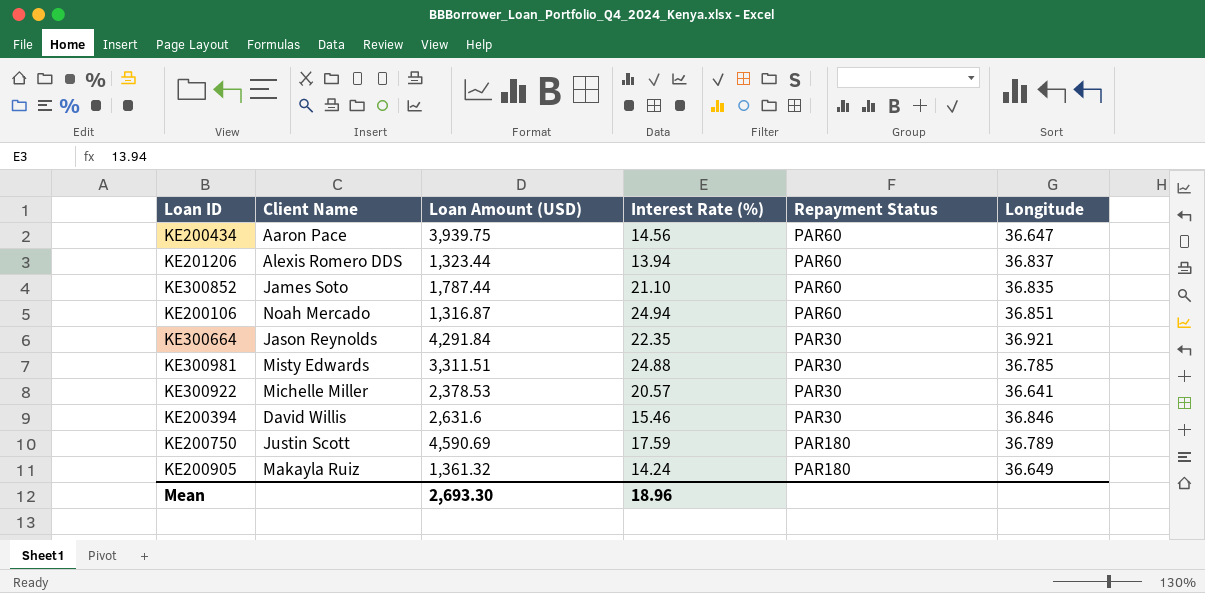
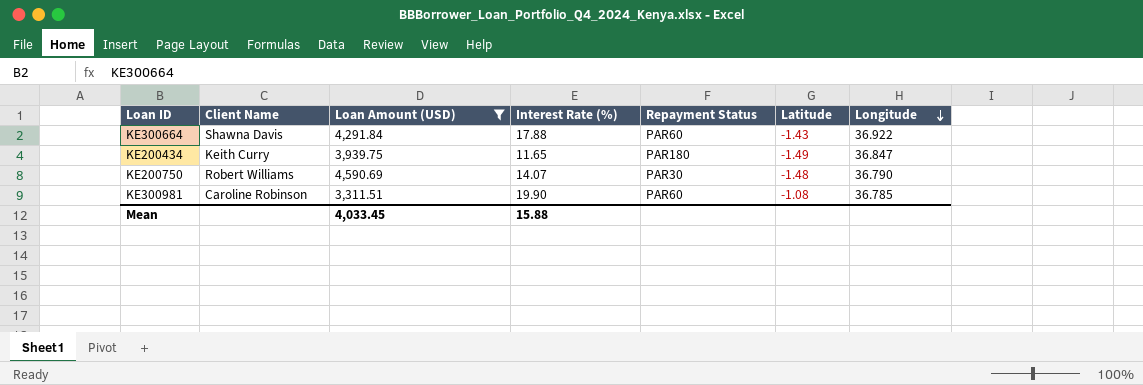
filter: none -> Loan Amount (USD) >= 3,311.51
row order: none -> Longitude descending
column Latitude | position: none -> 6
KE300664 | Client Name: Jason Reynolds -> Shawna Davis
KE300664 | Interest Rate (%): 22.35 -> 17.88
KE300664 | Repayment Status: PAR30 -> PAR60
KE300664 | Longitude: 36.921 -> 36.922
KE200434 | Client Name: Aaron Pace -> Keith Curry
KE200434 | Interest Rate (%): 14.56 -> 11.65
KE200434 | Repayment Status: PAR60 -> PAR180
KE200434 | Longitude: 36.647 -> 36.847
KE200750 | Client Name: Justin Scott -> Robert Williams
KE200750 | Interest Rate (%): 17.59 -> 14.07
KE200750 | Repayment Status: PAR180 -> PAR30
KE200750 | Longitude: 36.789 -> 36.790
KE300981 | Client Name: Misty Edwards -> Caroline Robinson
KE300981 | Interest Rate (%): 24.88 -> 19.90
KE300981 | Repayment Status: PAR30 -> PAR60
Mean | Loan Amount (USD): 2,693.30 -> 4,033.45
Mean | Interest Rate (%): 18.96 -> 15.88

